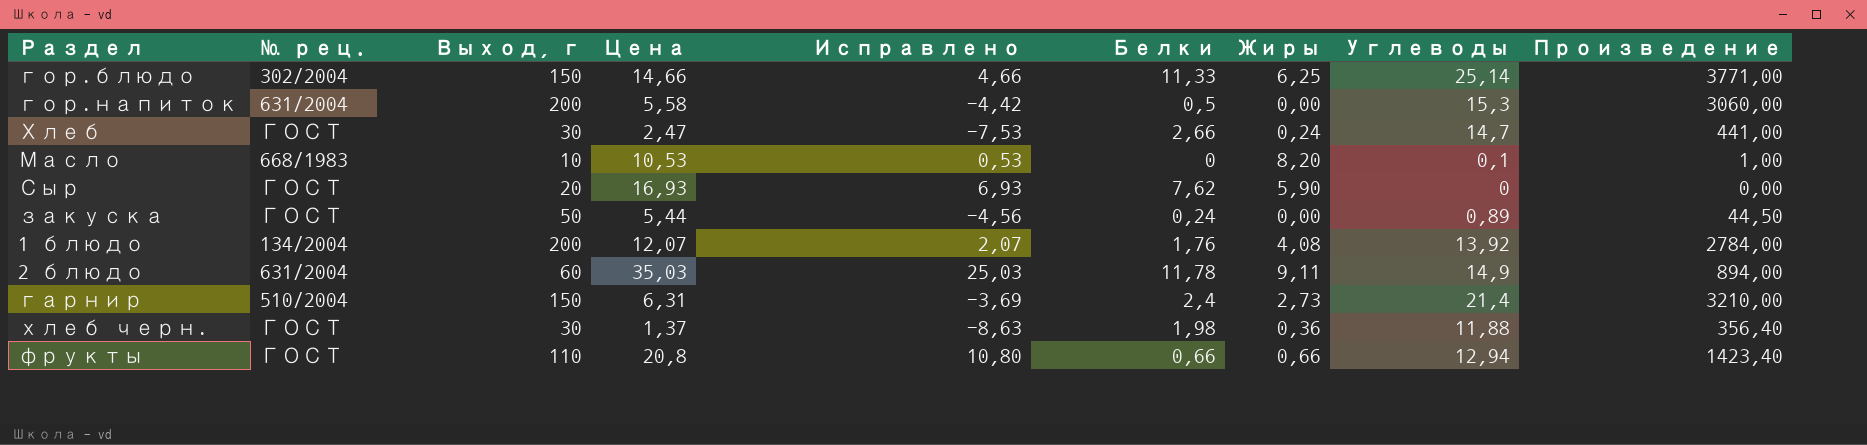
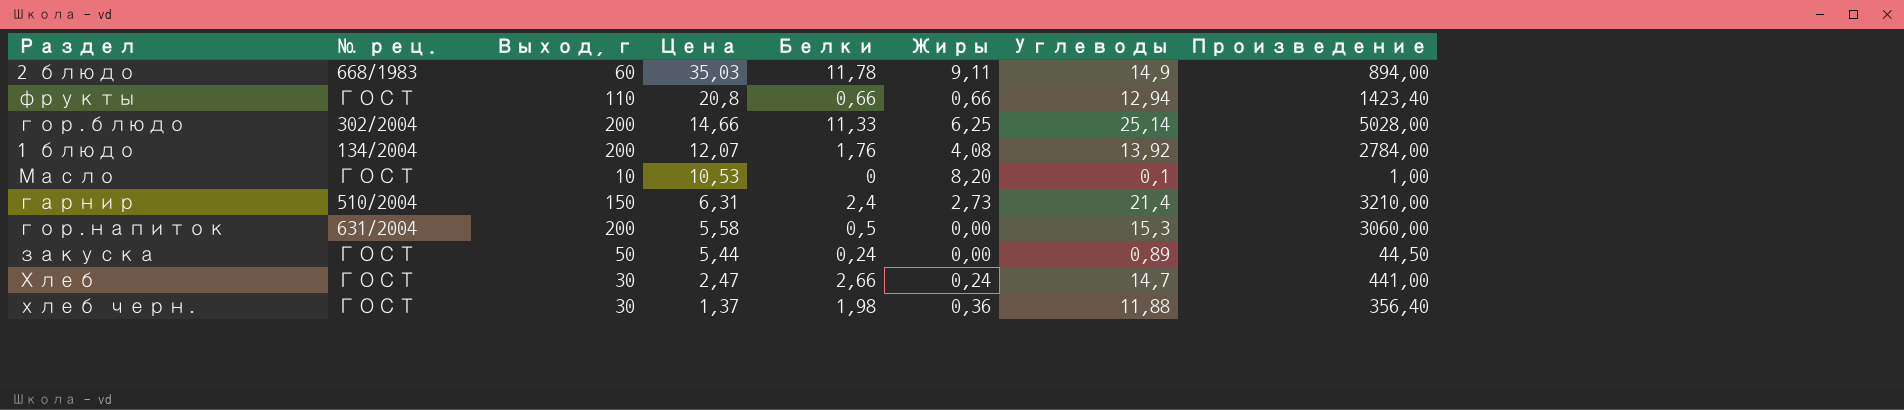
row order: none -> Цена descending
column Исправлено | formula: [Цена] - 10 -> none
row Сыр: ГОСТ | 20 | 16,93 | 6,93 | 7,62 | 5,90 | 0 | 0,00 -> none
2 блюдо | № рец.: 631/2004 -> 668/1983
гор.блюдо | Выход, г: 150 -> 200
гор.блюдо | Произведение: 3771,00 -> 5028,00
Масло | № рец.: 668/1983 -> ГОСТ

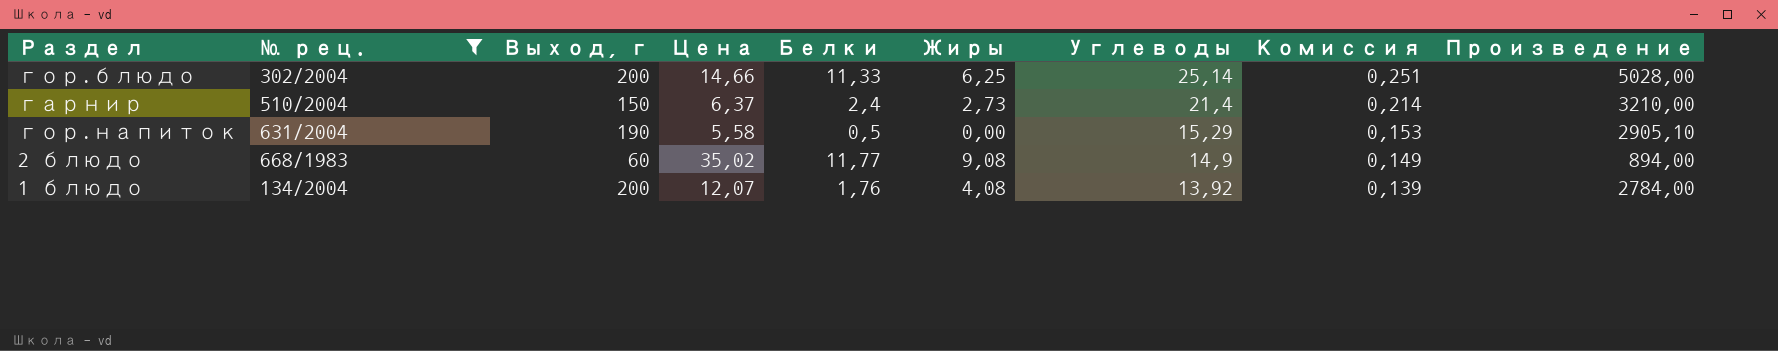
filter: none -> № рец. != ГОСТ
row order: Цена descending -> Углеводы descending
column Комиссия | formula: none -> [Углеводы] * 0,01
гарнир | Цена: 6,31 -> 6,37
гор.напиток | Выход, г: 200 -> 190
гор.напиток | Углеводы: 15,3 -> 15,29
гор.напиток | Произведение: 3060,00 -> 2905,10
2 блюдо | Цена: 35,03 -> 35,02
2 блюдо | Белки: 11,78 -> 11,77
2 блюдо | Жиры: 9,11 -> 9,08

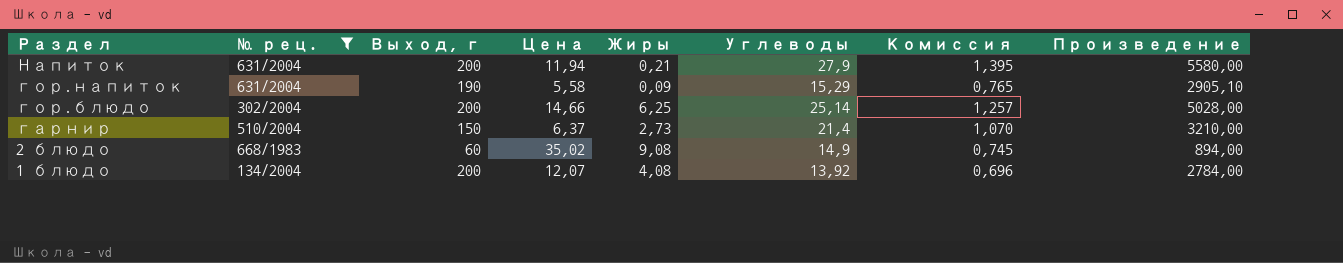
row order: Углеводы descending -> Раздел descending
column Белки | position: 5 -> none
column Комиссия | formula: [Углеводы] * 0,01 -> [Углеводы] * 0,05
row Напиток: none -> 631/2004 | 200 | 11,94 | 0,21 | 27,9 | 1,395 | 5580,00
гор.напиток | Жиры: 0,00 -> 0,09

